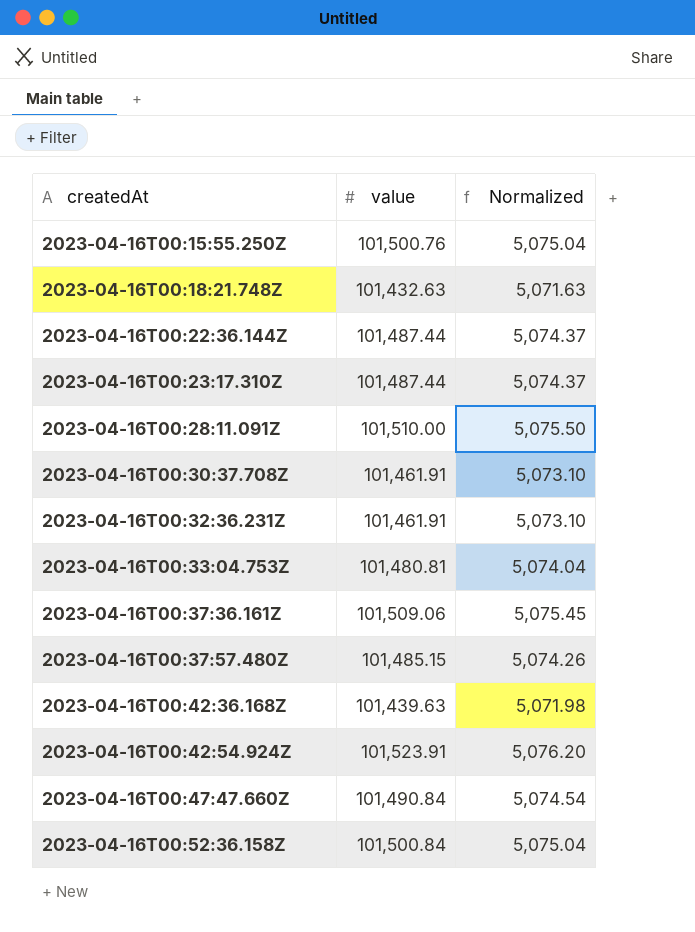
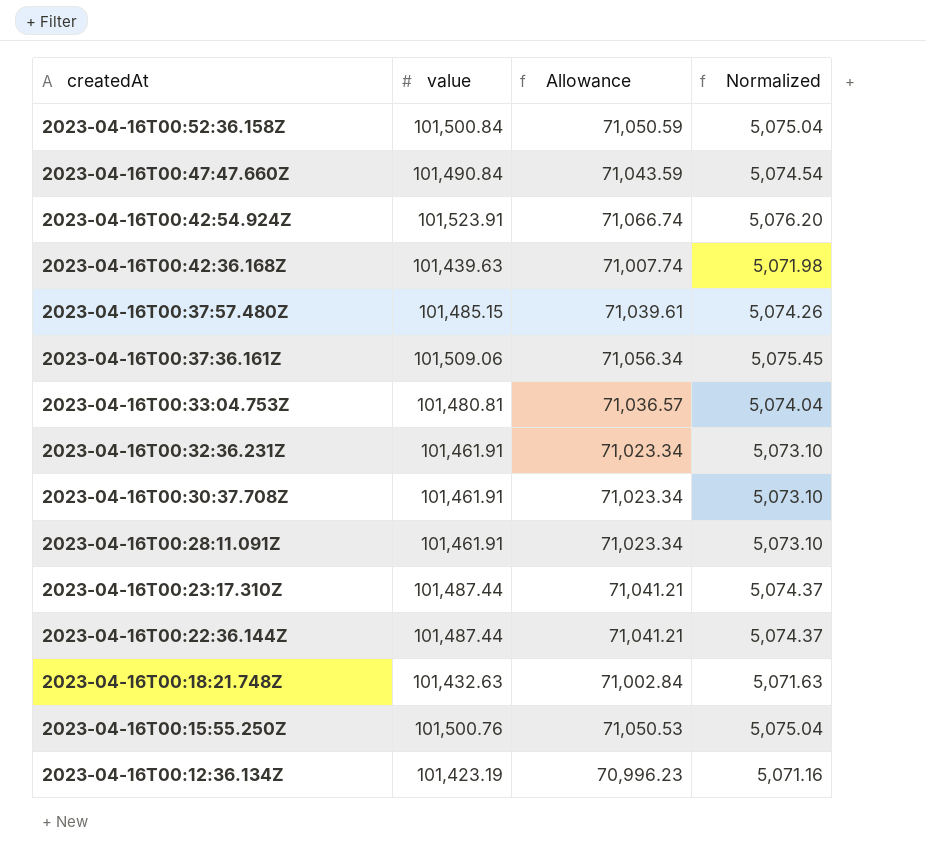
row order: createdAt ascending -> createdAt descending
column Allowance | formula: none -> [value] * 0.7
2023-04-16T00:28:11.091Z | value: 101,510.00 -> 101,461.91
2023-04-16T00:28:11.091Z | Normalized: 5,075.50 -> 5,073.10
row 2023-04-16T00:12:36.134Z: none -> 101,423.19 | 70,996.23 | 5,071.16

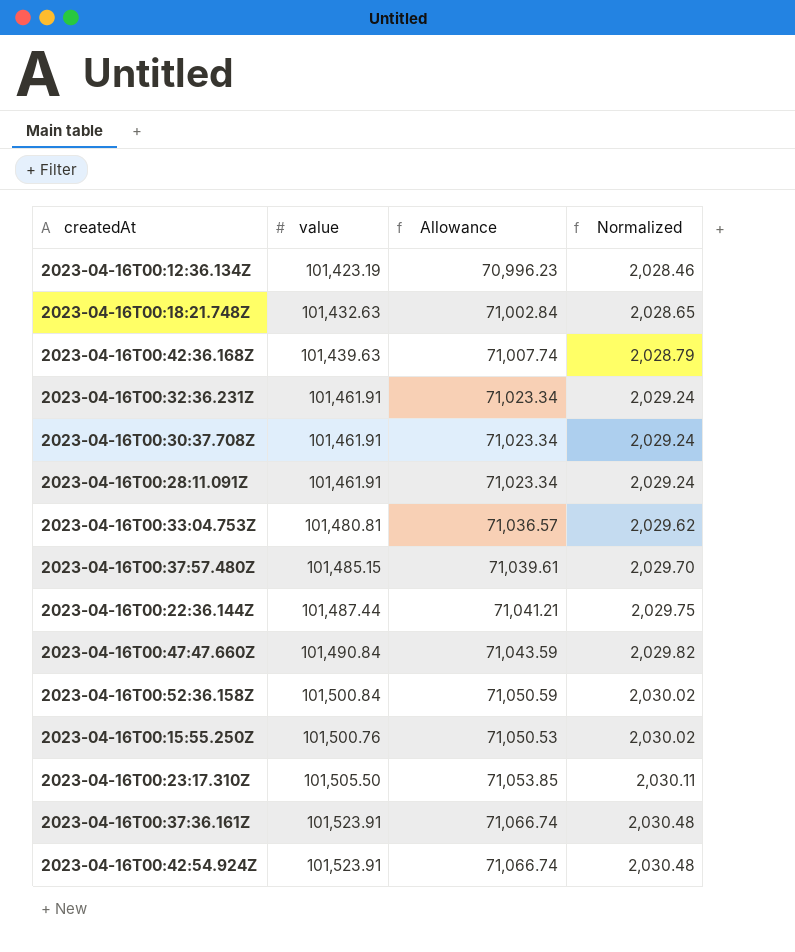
row order: createdAt descending -> Normalized ascending
column Normalized | formula: [value] * 0.05 -> [value] * 0.02
2023-04-16T00:23:17.310Z | value: 101,487.44 -> 101,505.50
2023-04-16T00:23:17.310Z | Allowance: 71,041.21 -> 71,053.85
2023-04-16T00:37:36.161Z | value: 101,509.06 -> 101,523.91
2023-04-16T00:37:36.161Z | Allowance: 71,056.34 -> 71,066.74

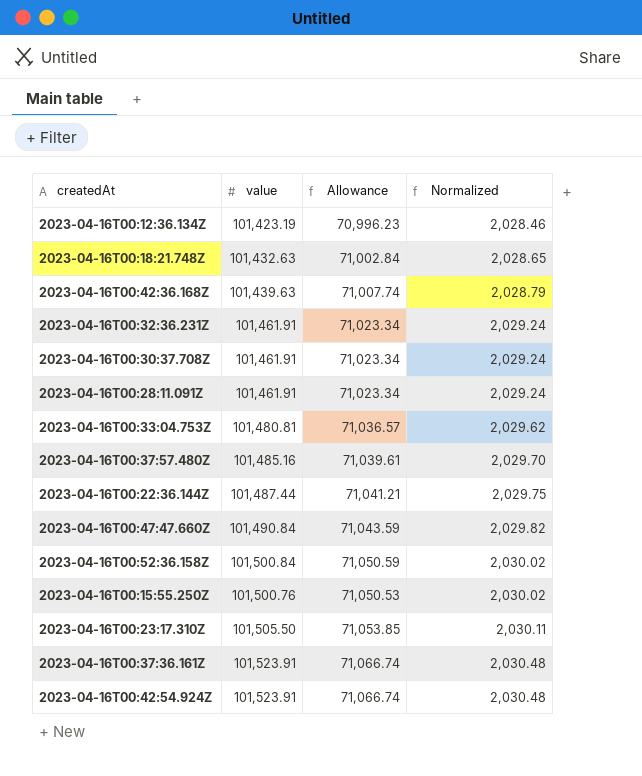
2023-04-16T00:37:57.480Z | value: 101,485.15 -> 101,485.16

